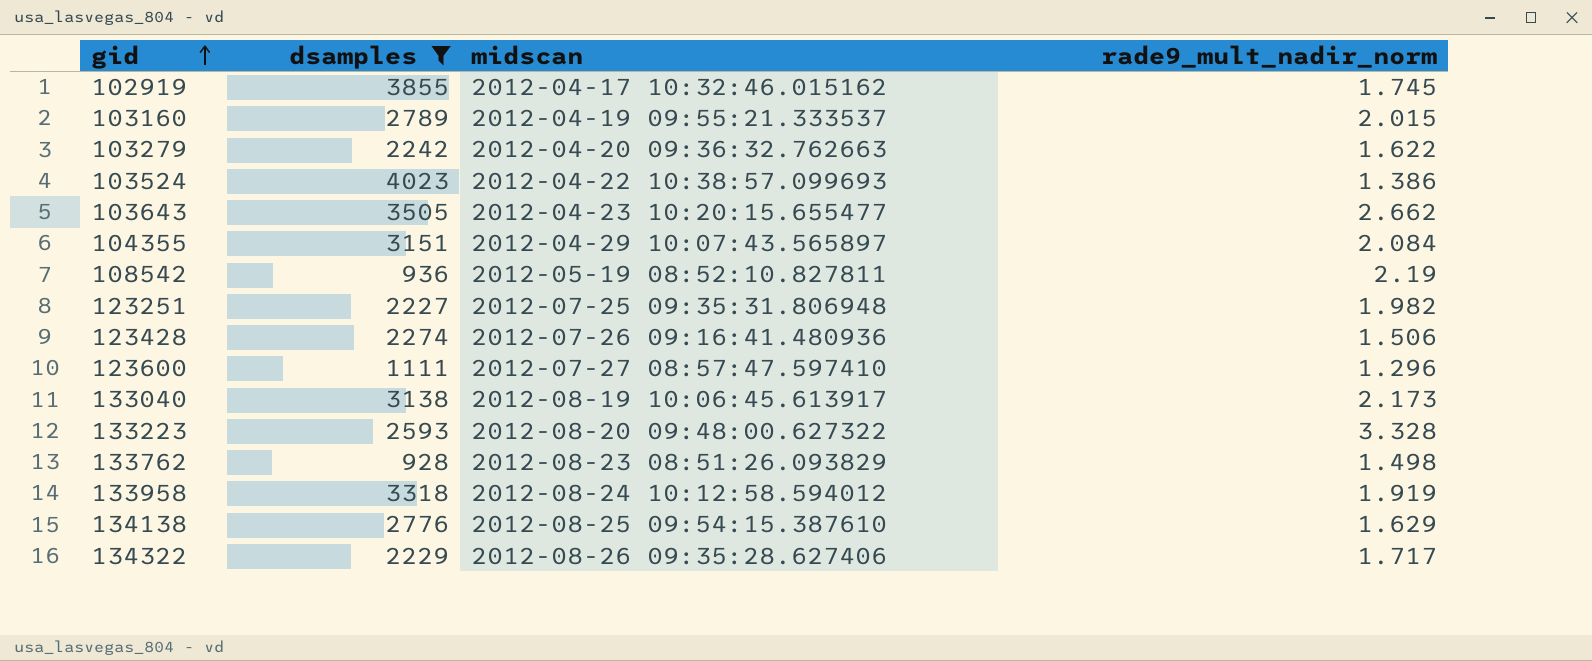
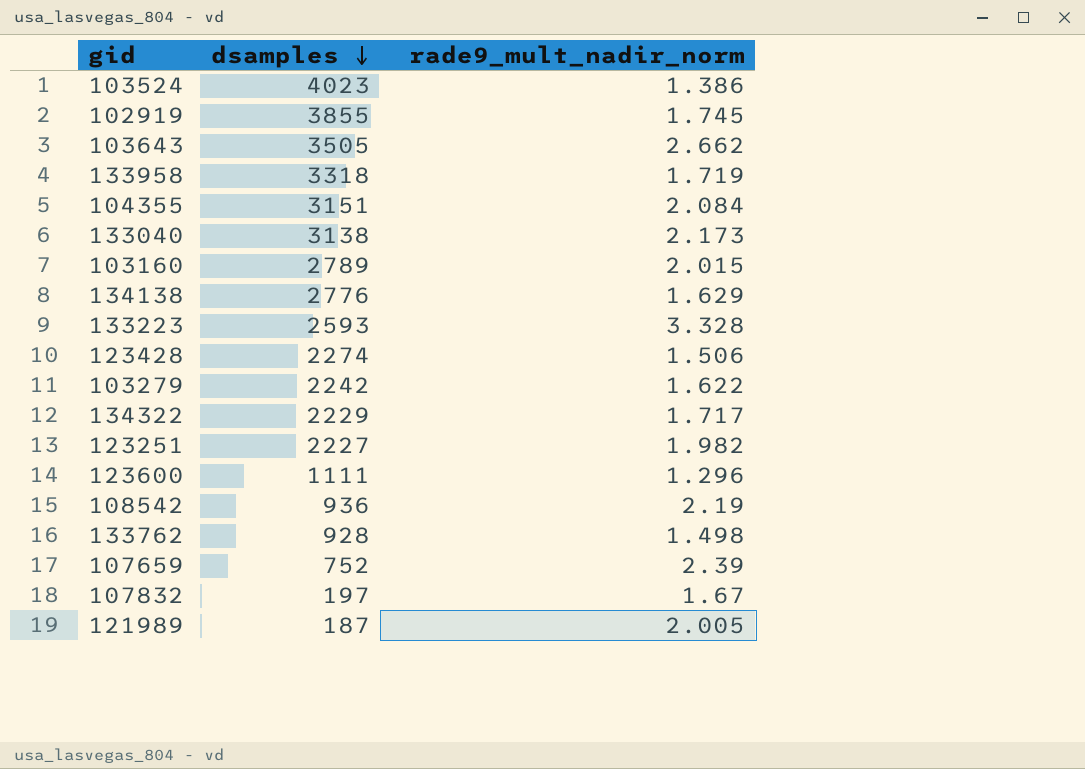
filter: dsamples >= 928 -> none
row order: gid ascending -> dsamples descending
column midscan | position: 3 -> none
133958 | rade9_mult_nadir_norm: 1.919 -> 1.719

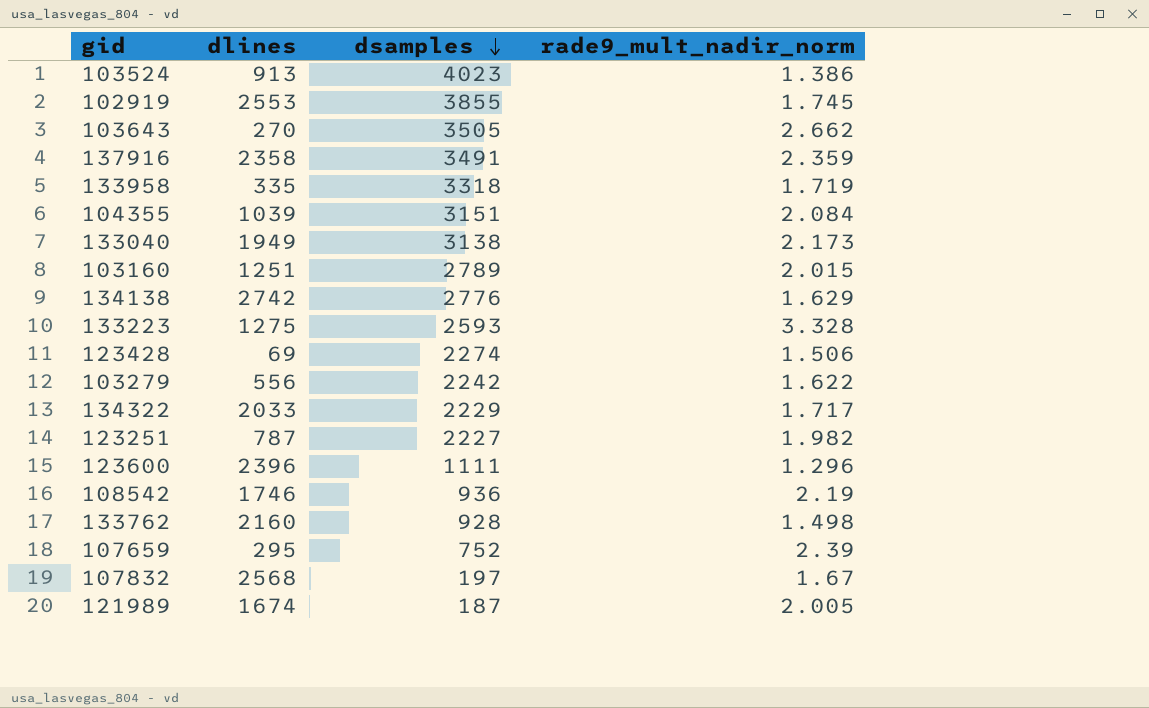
column dlines | position: none -> 2
row 137916: none -> 2358 | 3491 | 2.359

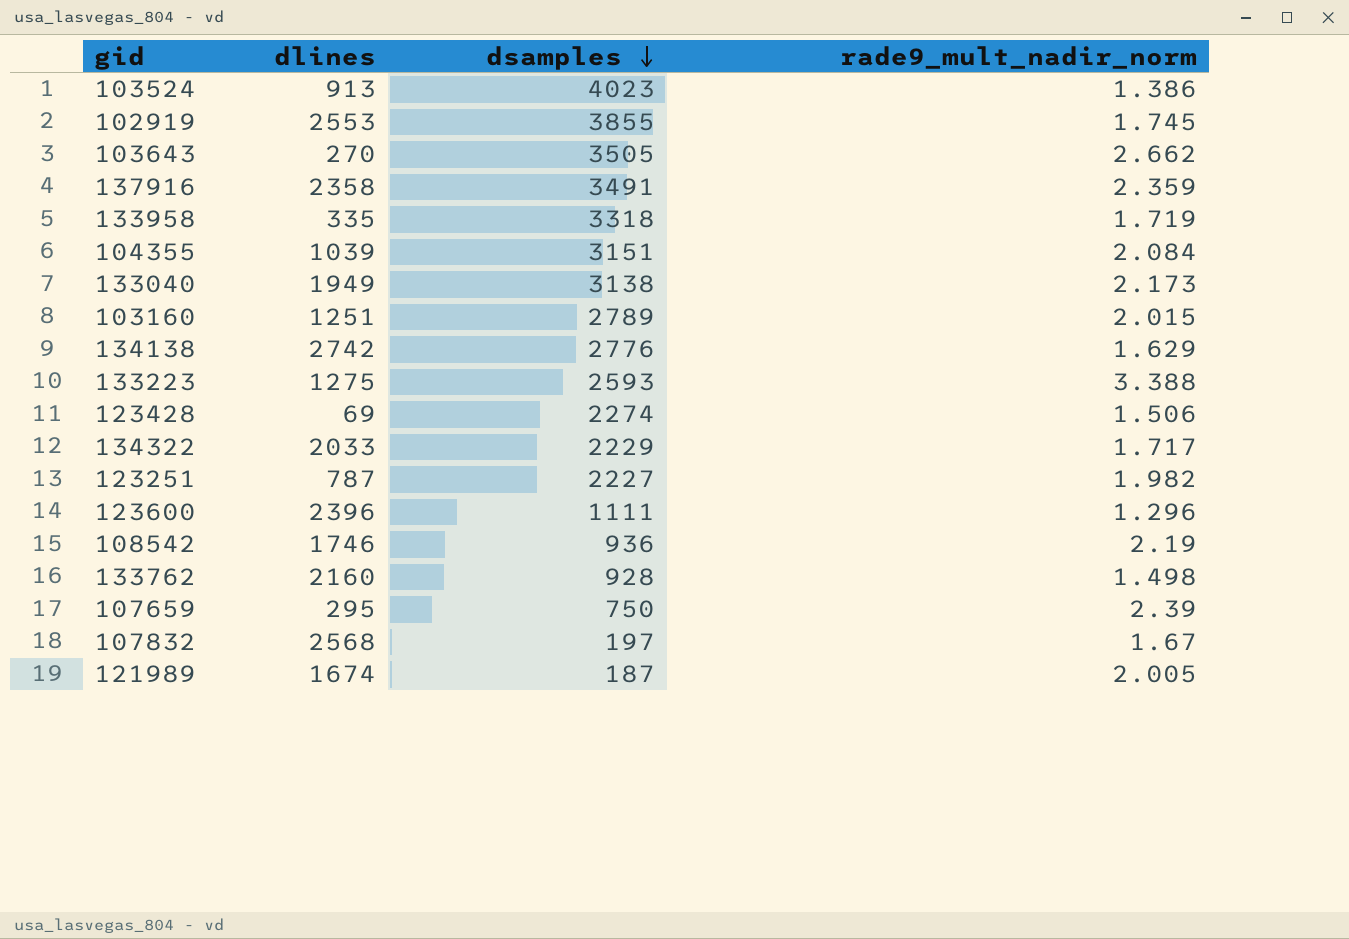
row 103279: 556 | 2242 | 1.622 -> none
133223 | rade9_mult_nadir_norm: 3.328 -> 3.388
107659 | dsamples: 752 -> 750

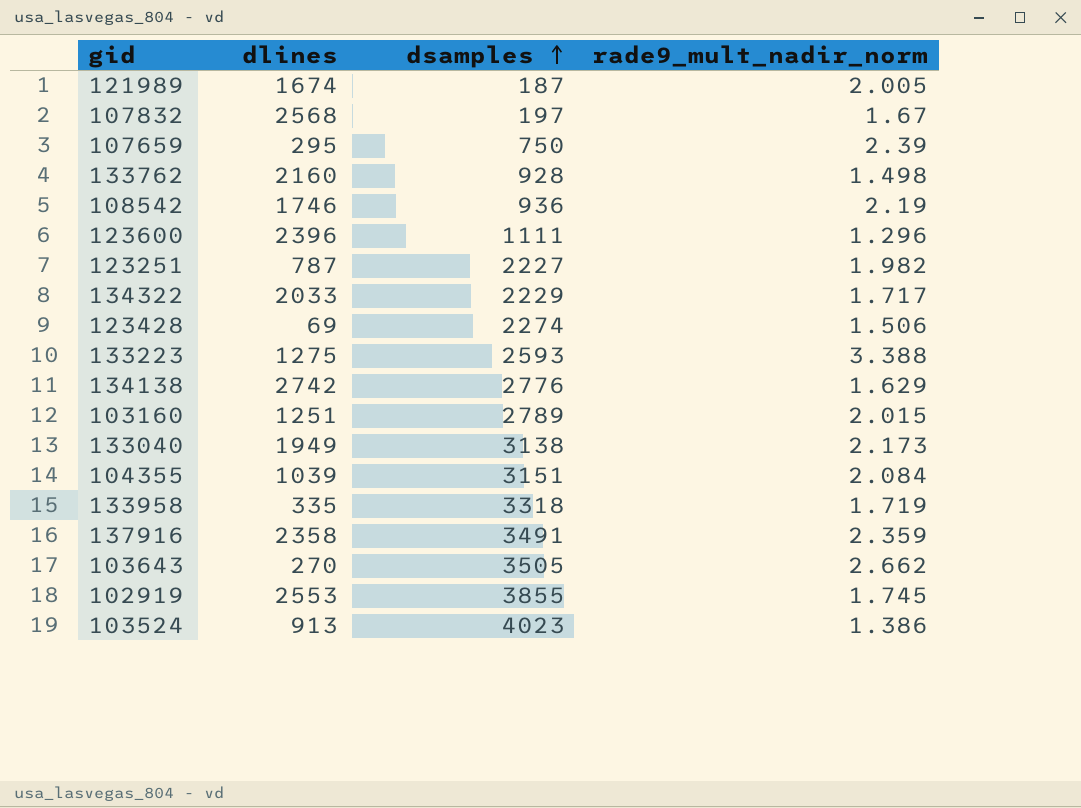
row order: dsamples descending -> dsamples ascending

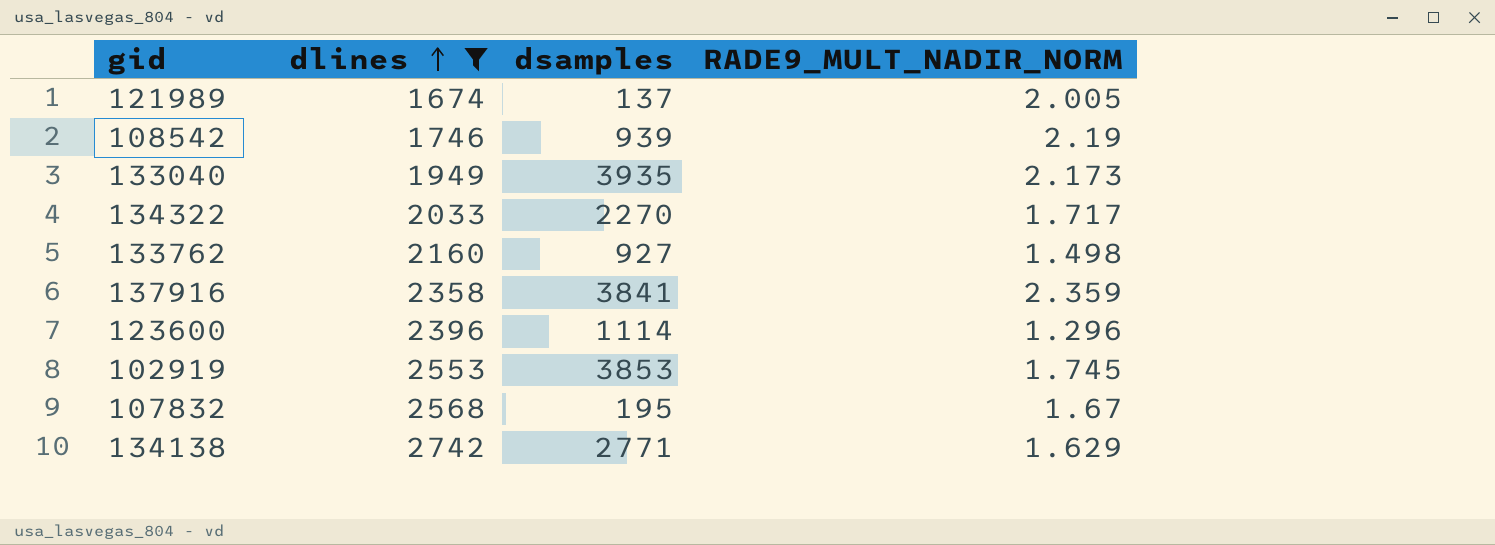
filter: none -> dlines >= 1674
row order: dsamples ascending -> dlines ascending
column name: rade9_mult_nadir_norm -> RADE9_MULT_NADIR_NORM
121989 | dsamples: 187 -> 137
108542 | dsamples: 936 -> 939
133040 | dsamples: 3138 -> 3935
134322 | dsamples: 2229 -> 2270
133762 | dsamples: 928 -> 927
137916 | dsamples: 3491 -> 3841
123600 | dsamples: 1111 -> 1114
102919 | dsamples: 3855 -> 3853
107832 | dsamples: 197 -> 195
134138 | dsamples: 2776 -> 2771

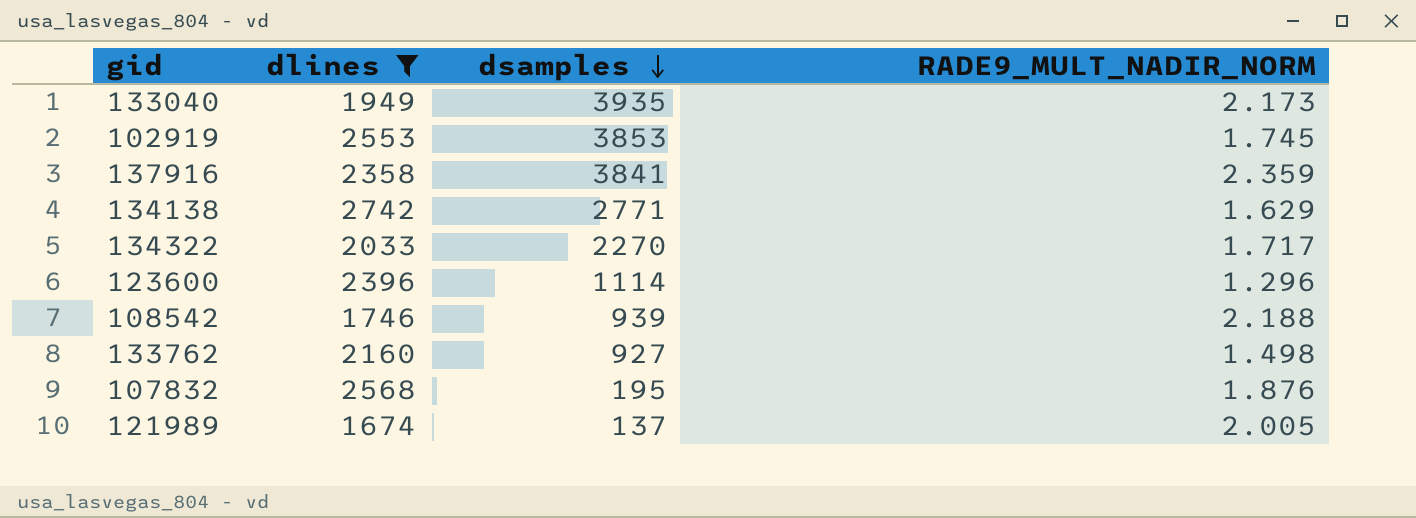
row order: dlines ascending -> dsamples descending
108542 | RADE9_MULT_NADIR_NORM: 2.19 -> 2.188
107832 | RADE9_MULT_NADIR_NORM: 1.67 -> 1.876

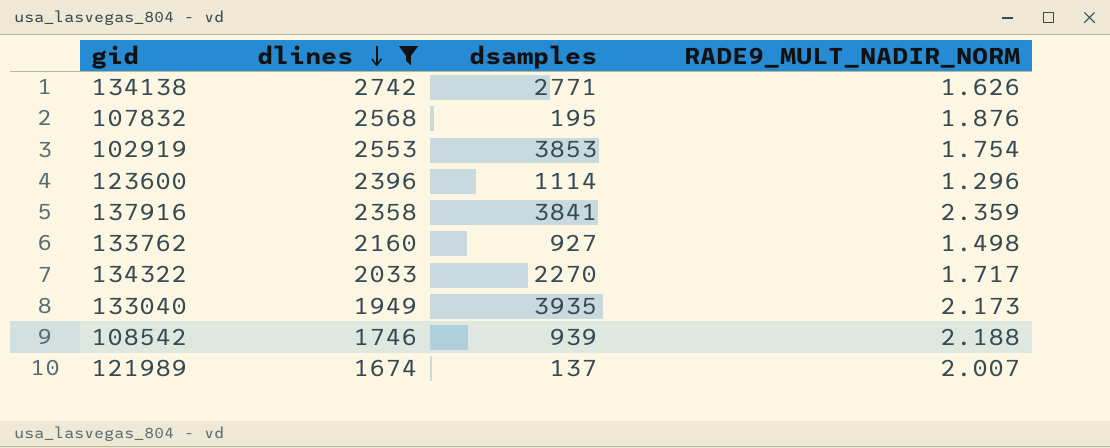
row order: dsamples descending -> dlines descending
134138 | RADE9_MULT_NADIR_NORM: 1.629 -> 1.626
102919 | RADE9_MULT_NADIR_NORM: 1.745 -> 1.754
121989 | RADE9_MULT_NADIR_NORM: 2.005 -> 2.007

